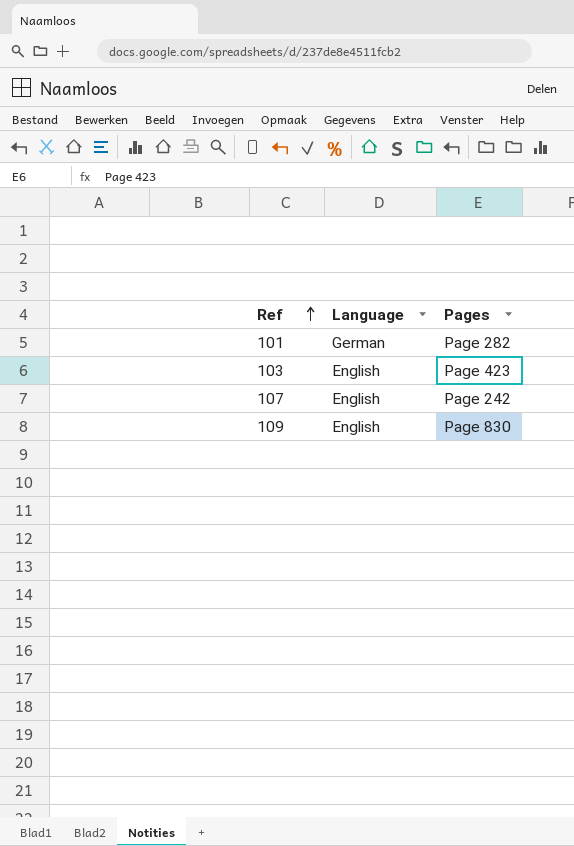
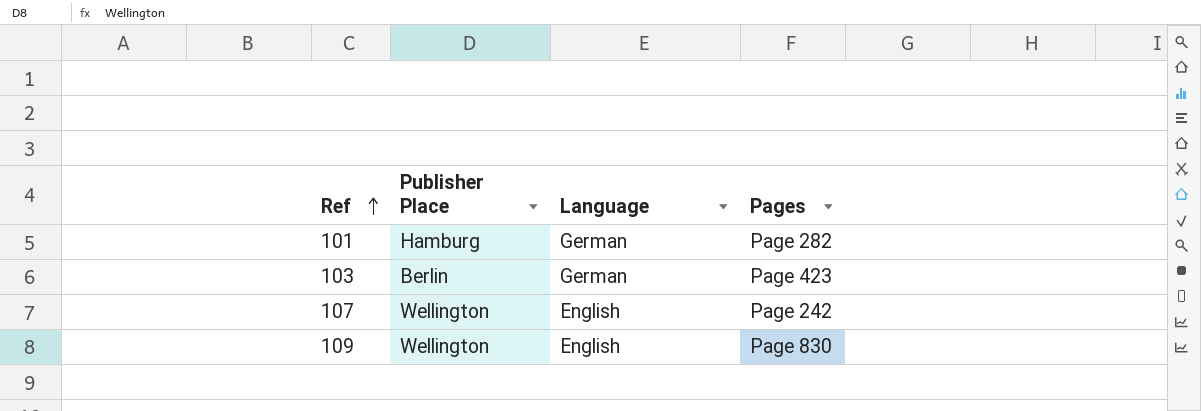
column Publisher Place | position: none -> 2
103 | Language: English -> German

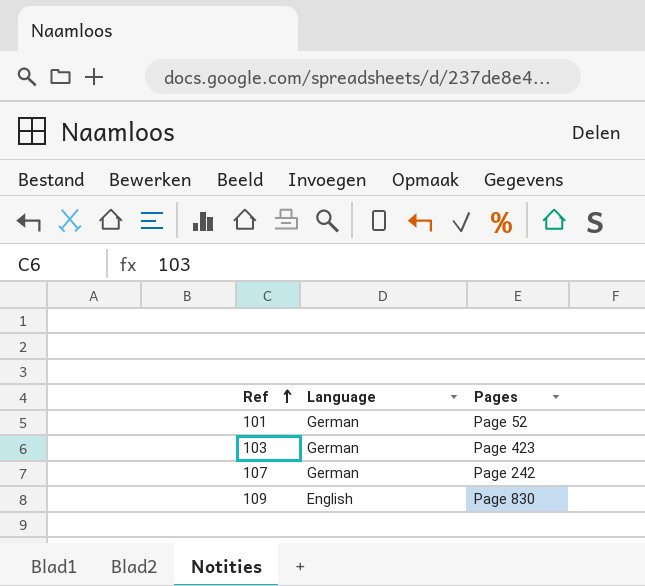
column Publisher Place | position: 2 -> none
101 | Pages: Page 282 -> Page 52
107 | Language: English -> German

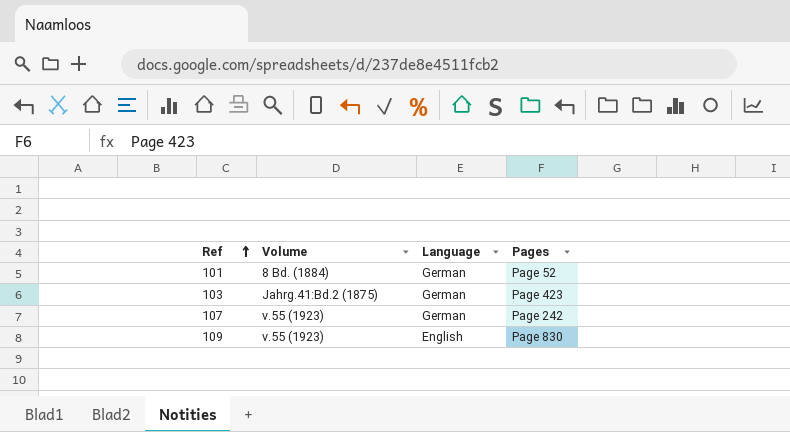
column Volume | position: none -> 2

